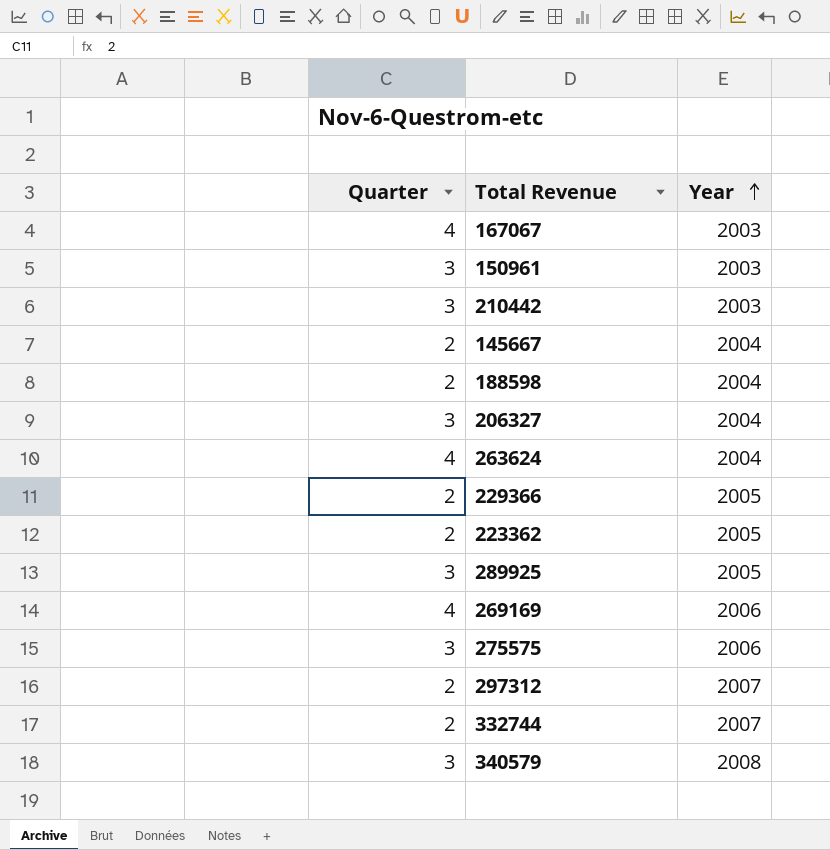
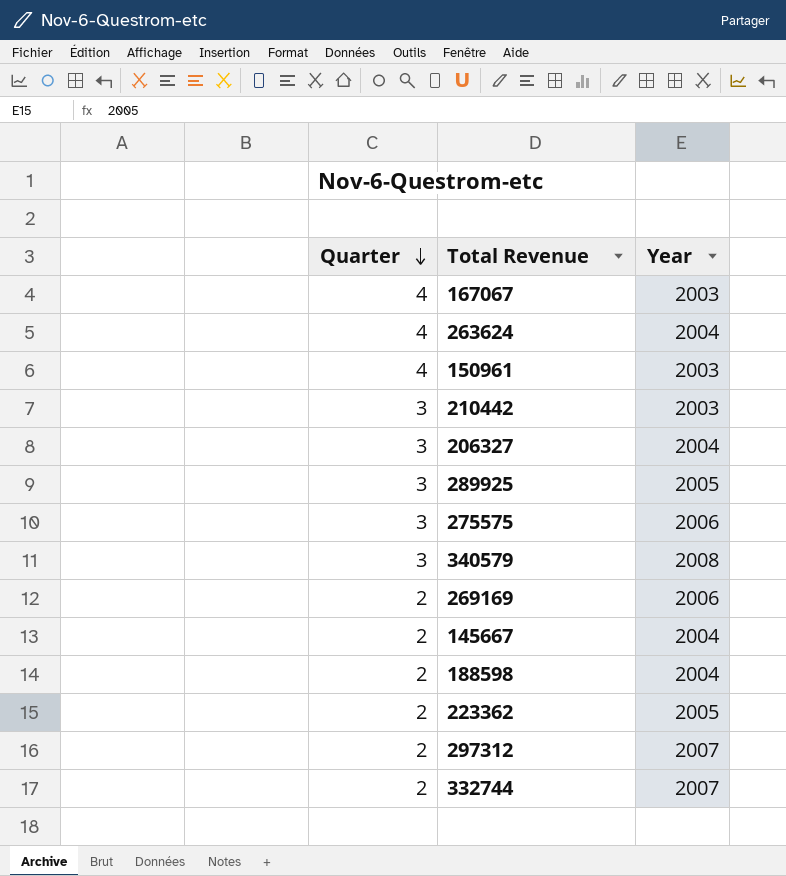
row order: Year ascending -> Quarter descending
row 229366: 2 | 2005 -> none
150961 | Quarter: 3 -> 4
269169 | Quarter: 4 -> 2

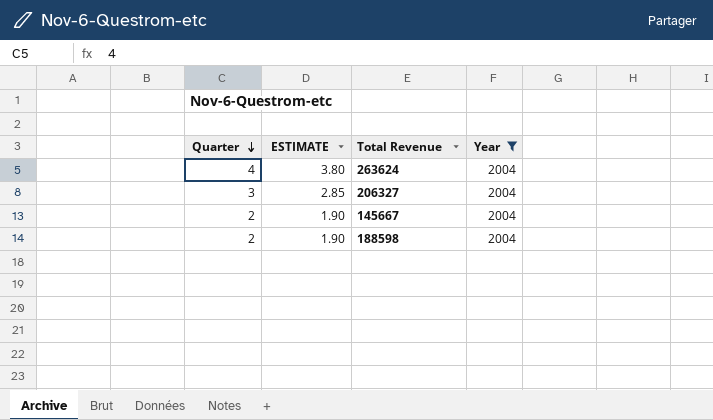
filter: none -> Year = 2004
column ESTIMATE | formula: none -> [Quarter] * 0.95

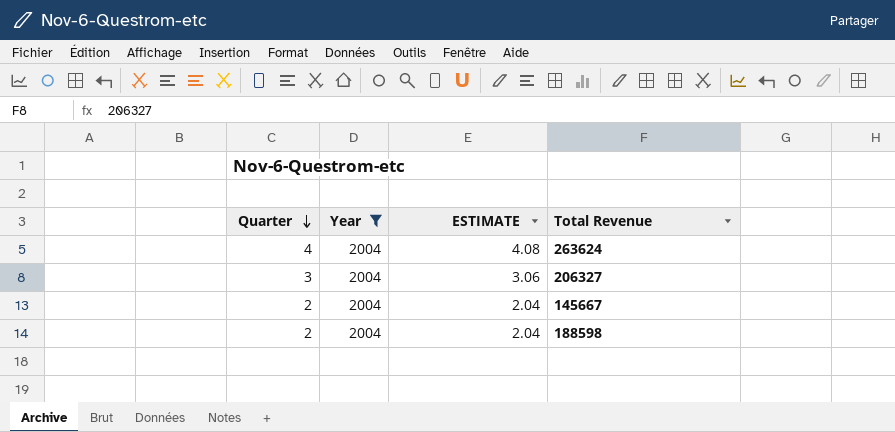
column Year | position: 4 -> 2
column ESTIMATE | formula: [Quarter] * 0.95 -> [Quarter] * 1.02

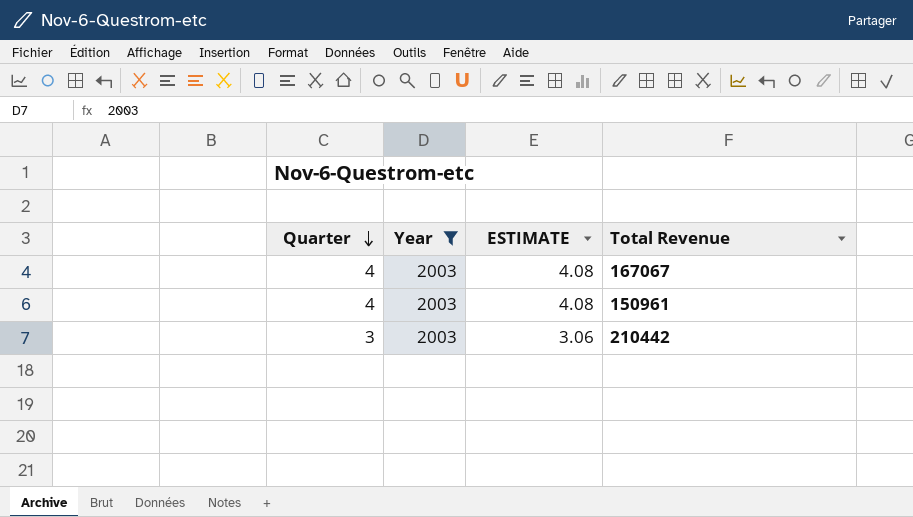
filter: Year = 2004 -> Year = 2003

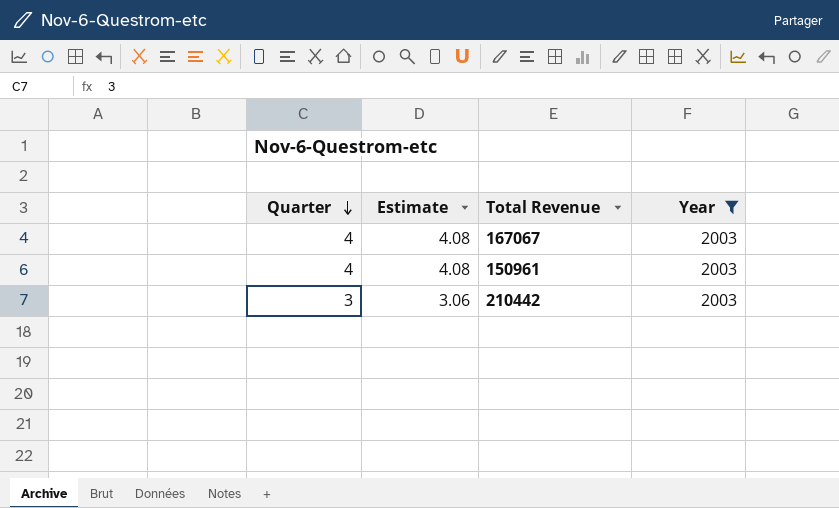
column name: ESTIMATE -> Estimate
column Year | position: 2 -> 4

